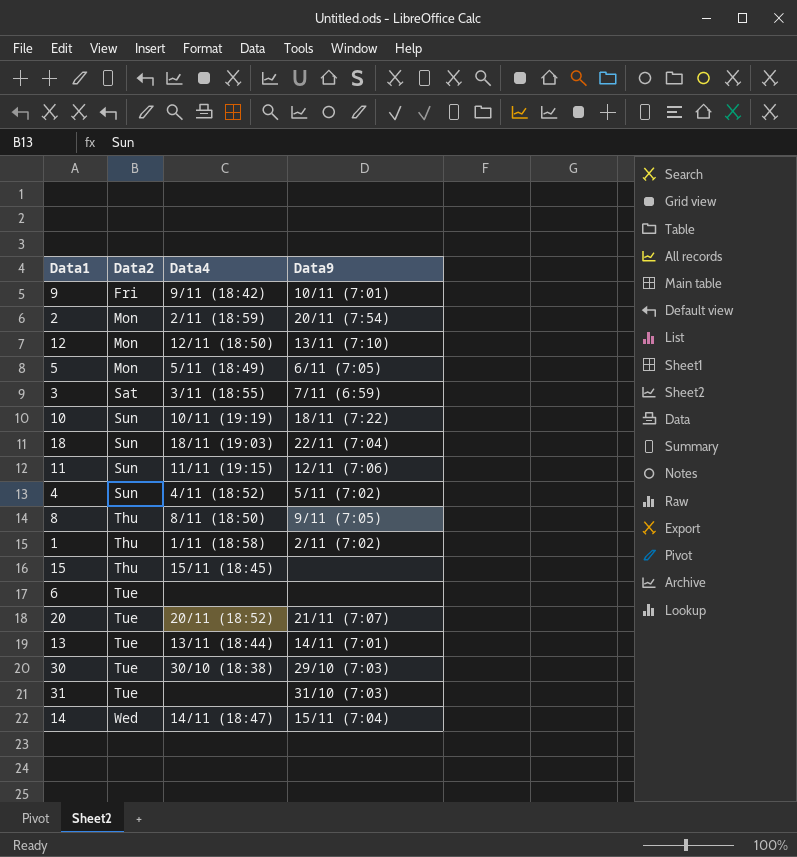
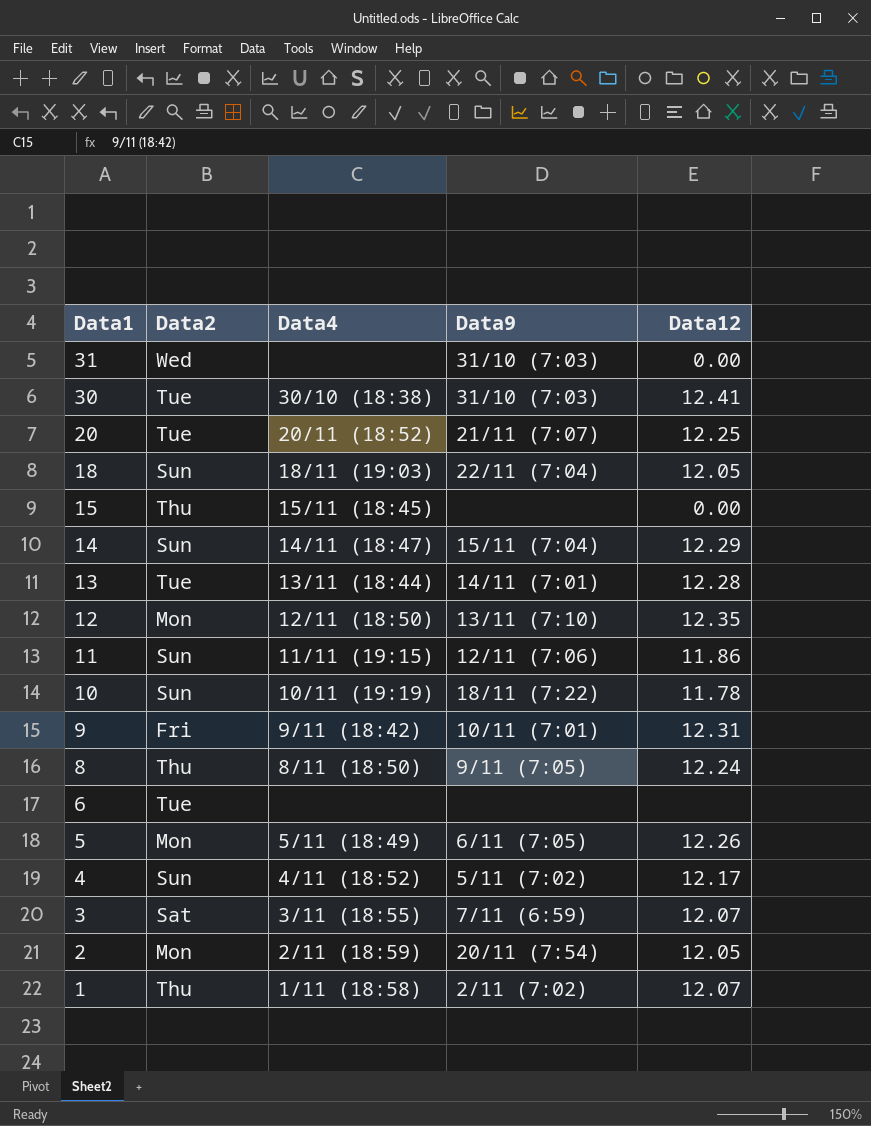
row order: Data2 ascending -> Data1 descending
column Data12 | position: none -> 5
31 | Data2: Tue -> Wed
30 | Data9: 29/10 (7:03) -> 31/10 (7:03)
14 | Data2: Wed -> Sun

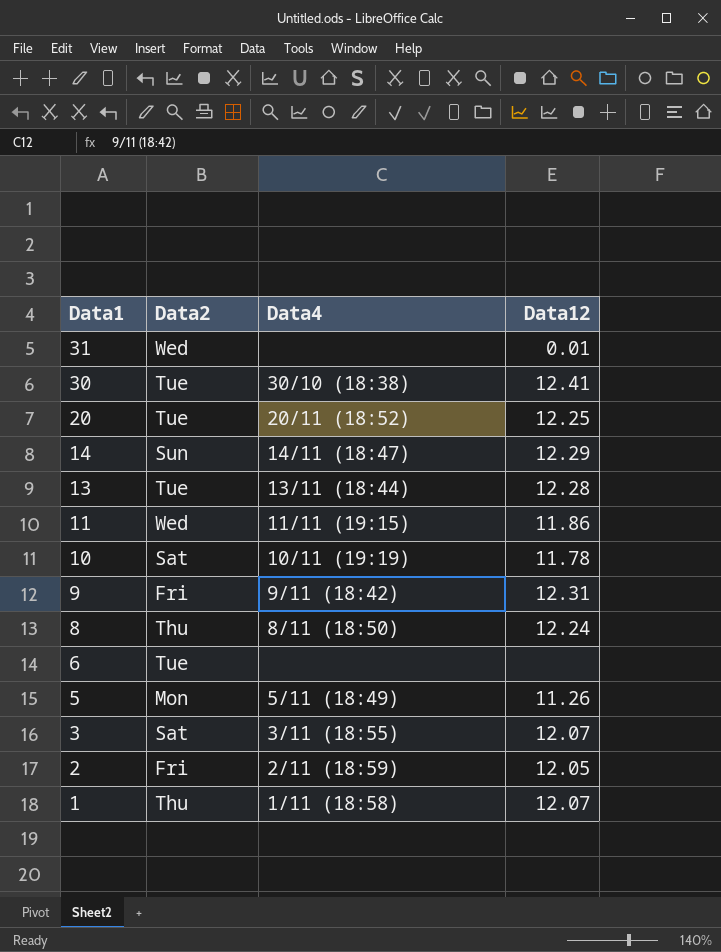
column Data9 | position: 4 -> none
row 18: Sun | 18/11 (19:03) | 22/11 (7:04) | 12.05 -> none
row 15: Thu | 15/11 (18:45) | none | 0.00 -> none
row 12: Mon | 12/11 (18:50) | 13/11 (7:10) | 12.35 -> none
row 4: Sun | 4/11 (18:52) | 5/11 (7:02) | 12.17 -> none
31 | Data12: 0.00 -> 0.01
11 | Data2: Sun -> Wed
10 | Data2: Sun -> Sat
5 | Data12: 12.26 -> 11.26
2 | Data2: Mon -> Fri

